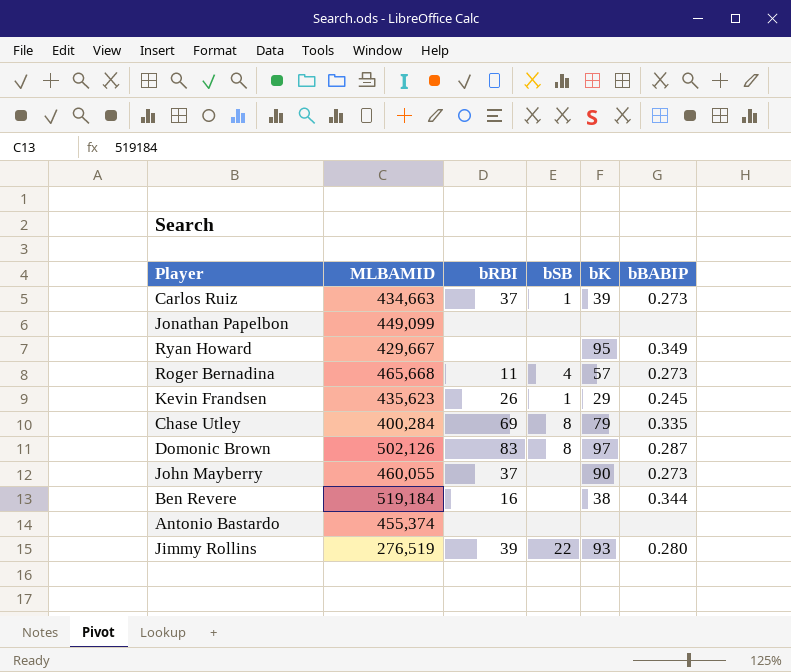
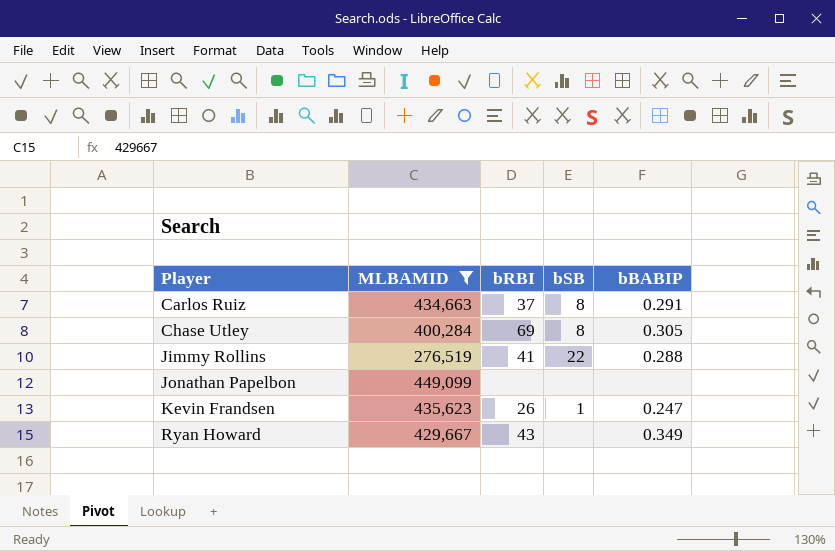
filter: none -> MLBAMID <= 449,099
row order: none -> Player ascending
column bK | position: 5 -> none
Carlos Ruiz | bSB: 1 -> 8
Carlos Ruiz | bBABIP: 0.273 -> 0.291
Chase Utley | bBABIP: 0.335 -> 0.305
Jimmy Rollins | bRBI: 39 -> 41
Jimmy Rollins | bBABIP: 0.280 -> 0.288
Kevin Frandsen | bBABIP: 0.245 -> 0.247
Ryan Howard | bRBI: none -> 43

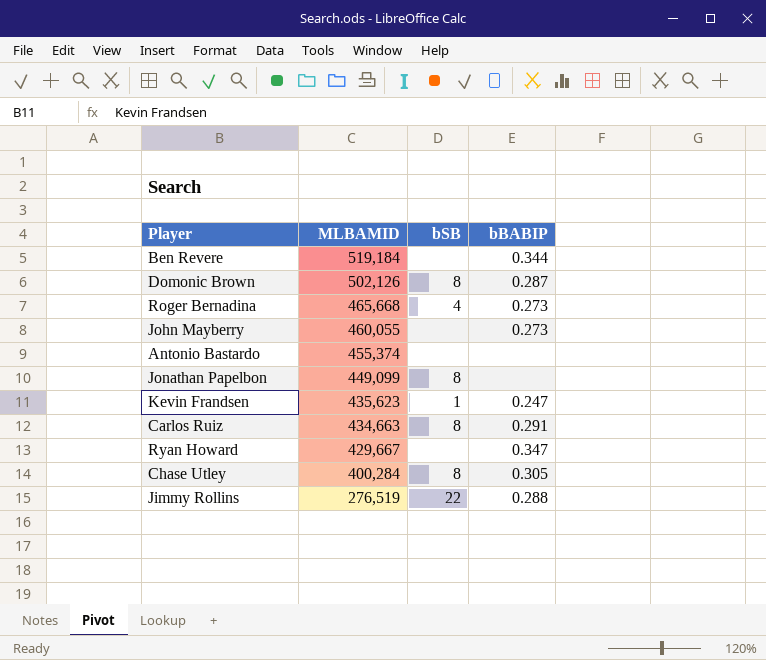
filter: MLBAMID <= 449,099 -> none
row order: Player ascending -> MLBAMID descending
column bRBI | position: 3 -> none
Jonathan Papelbon | bSB: none -> 8
Ryan Howard | bBABIP: 0.349 -> 0.347

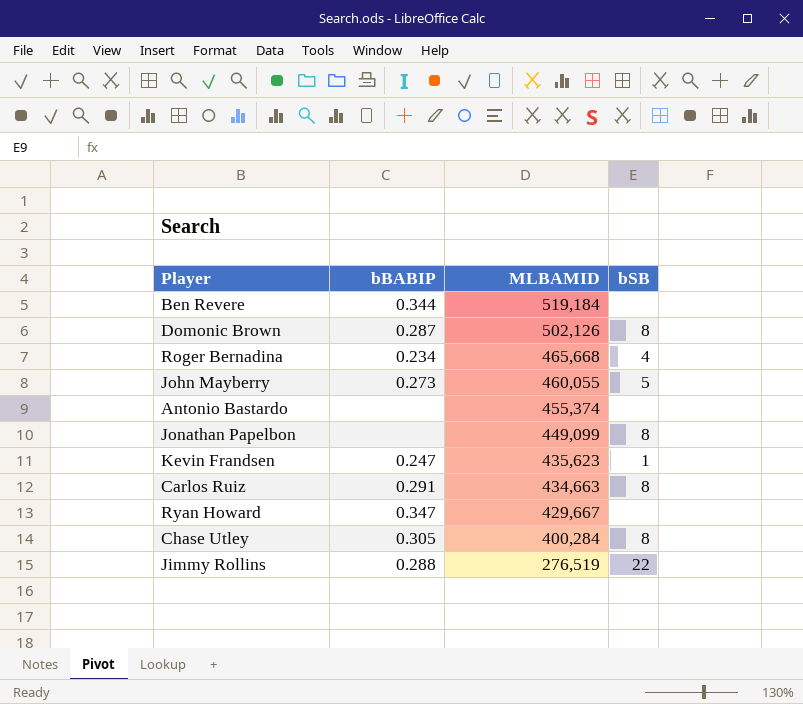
column bBABIP | position: 4 -> 2
Roger Bernadina | bBABIP: 0.273 -> 0.234
John Mayberry | bSB: none -> 5

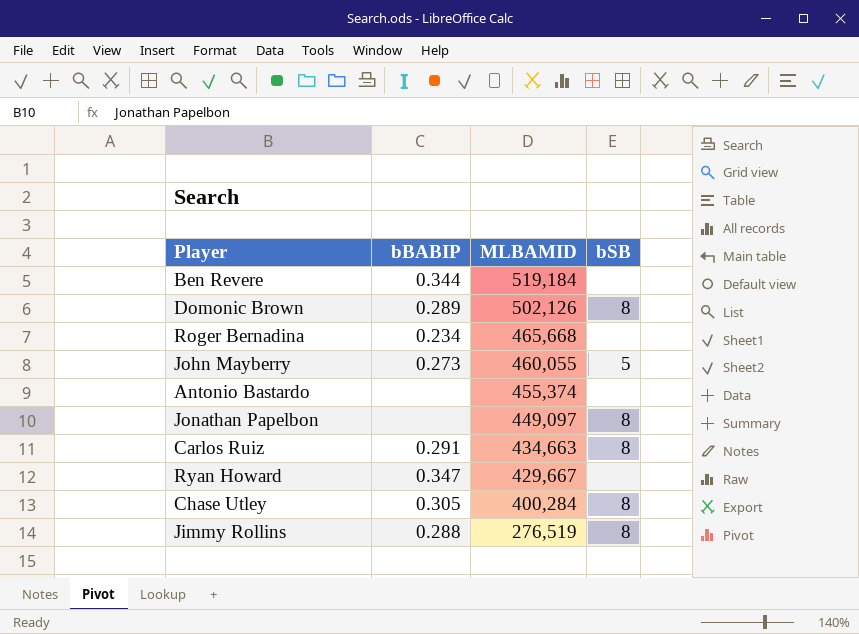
row Kevin Frandsen: 0.247 | 435,623 | 1 -> none
Domonic Brown | bBABIP: 0.287 -> 0.289
Roger Bernadina | bSB: 4 -> none
Jonathan Papelbon | MLBAMID: 449,099 -> 449,097
Jimmy Rollins | bSB: 22 -> 8

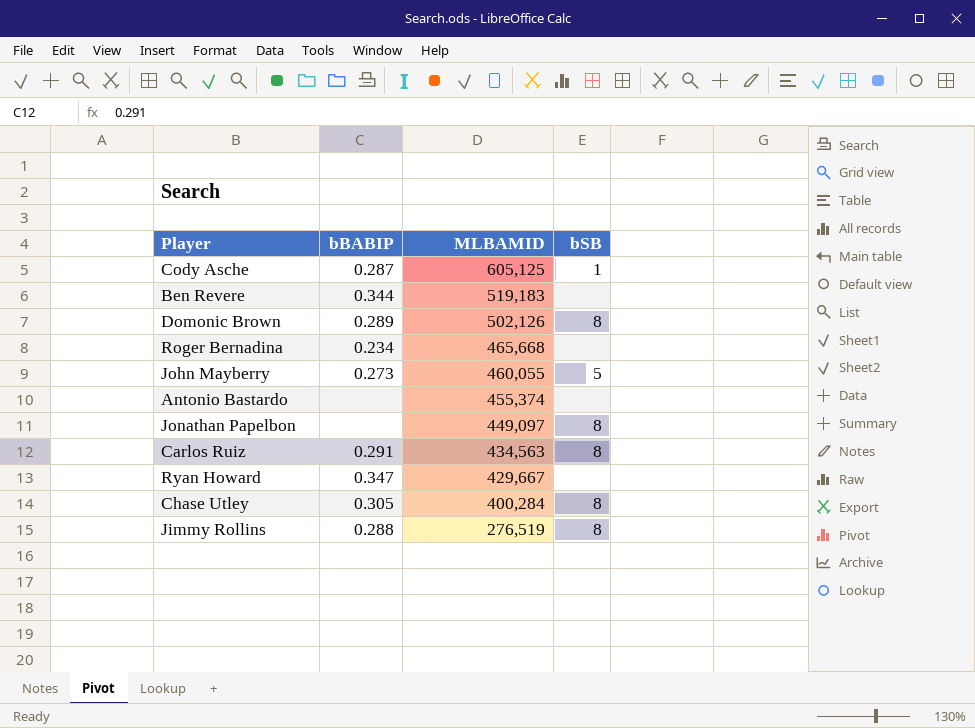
row Cody Asche: none -> 0.287 | 605,125 | 1
Ben Revere | MLBAMID: 519,184 -> 519,183
Carlos Ruiz | MLBAMID: 434,663 -> 434,563

